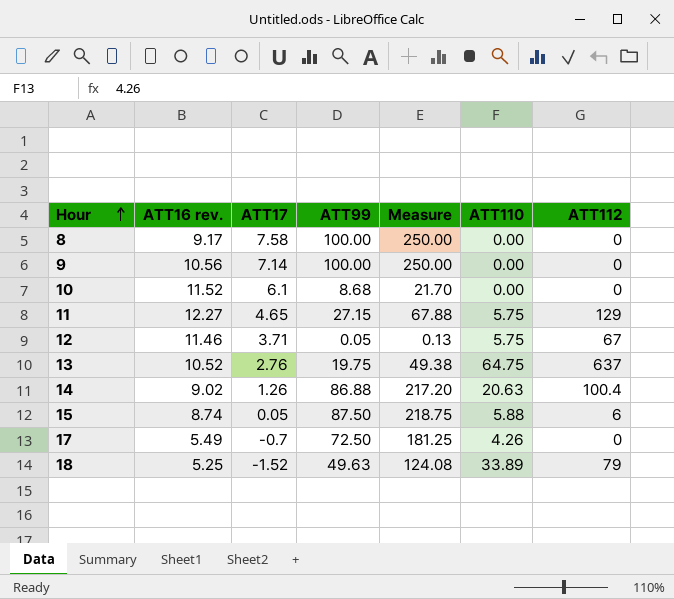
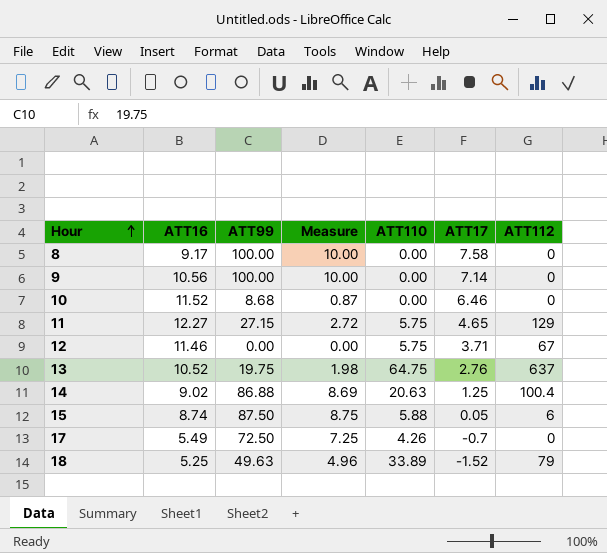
column name: ATT16 rev. -> ATT16
column Measure | formula: [ATT99] * 2.5 -> [ATT99] * 0.1
column ATT17 | position: 3 -> 6
10 | ATT17: 6.1 -> 6.46
12 | ATT99: 0.05 -> 0.00
14 | ATT17: 1.26 -> 1.25

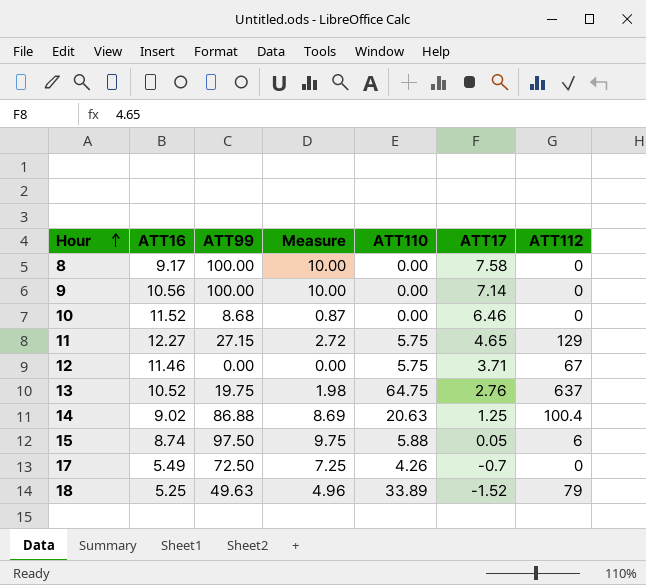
15 | ATT99: 87.50 -> 97.50
15 | Measure: 8.75 -> 9.75

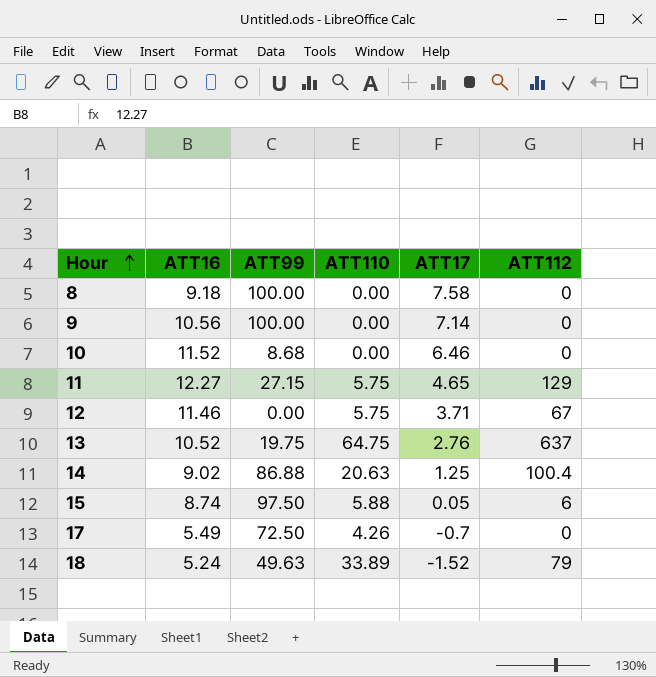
column Measure | formula: [ATT99] * 0.1 -> none
8 | ATT16: 9.17 -> 9.18
18 | ATT16: 5.25 -> 5.24

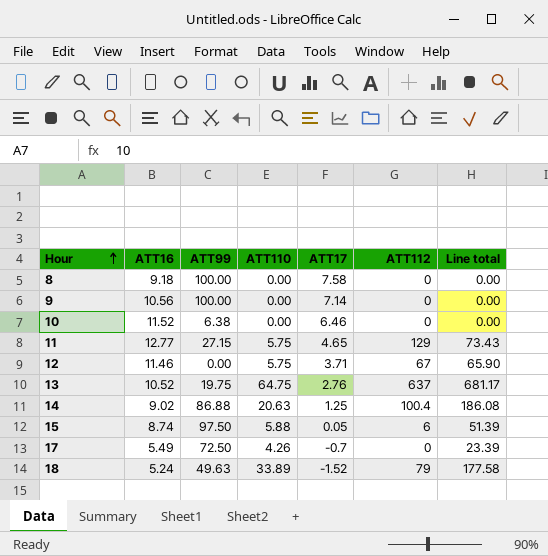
column Line total | formula: none -> [ATT16] * [ATT110]
10 | ATT99: 8.68 -> 6.38
11 | ATT16: 12.27 -> 12.77

